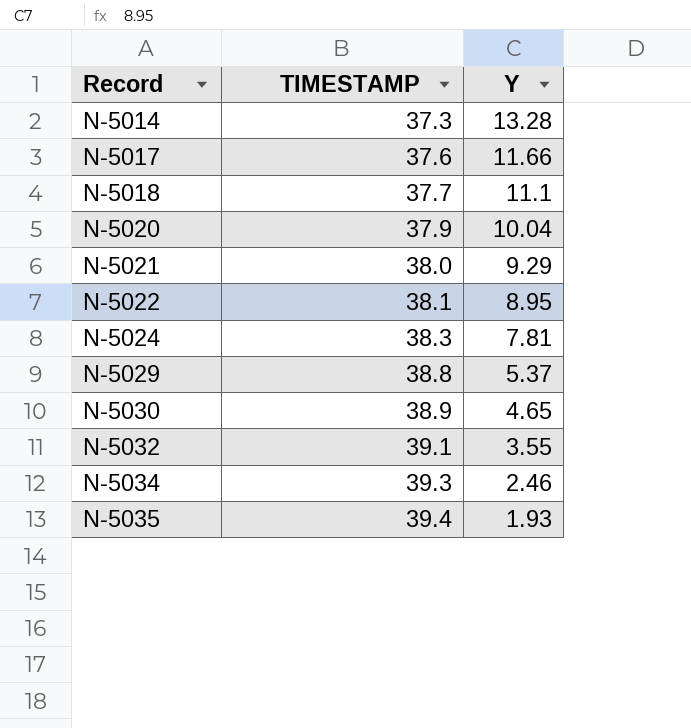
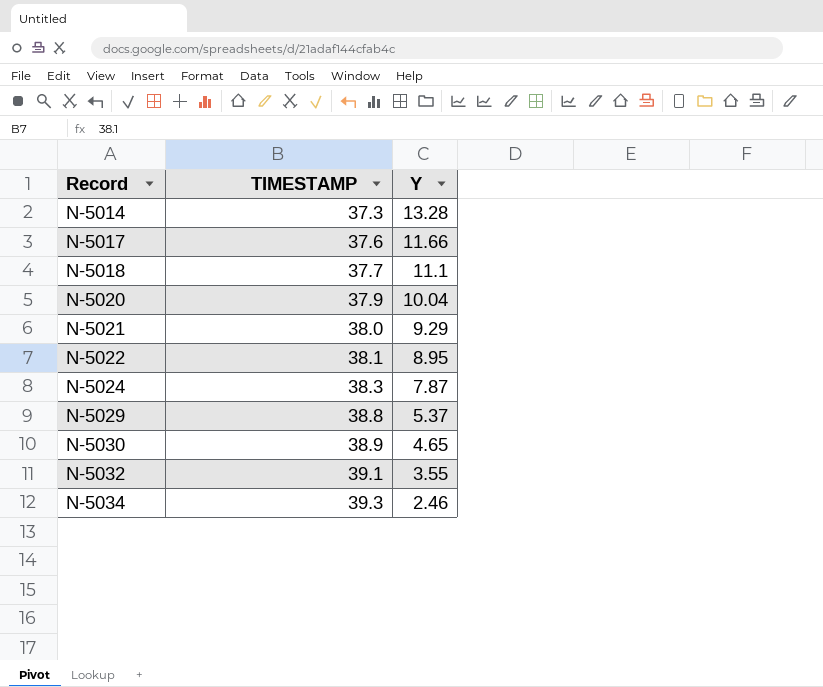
row N-5035: 39.4 | 1.93 -> none
N-5024 | Y: 7.81 -> 7.87

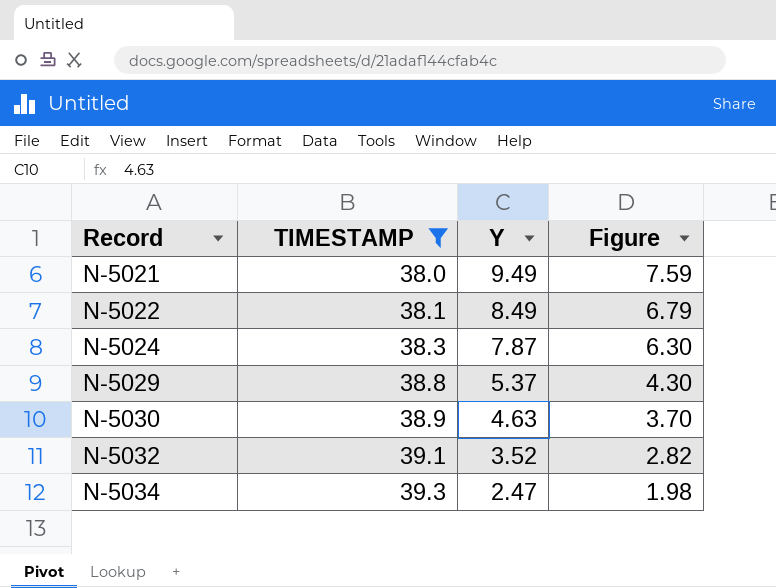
filter: none -> TIMESTAMP >= 38.0
column Figure | formula: none -> [Y] * 0.8
N-5021 | Y: 9.29 -> 9.49
N-5022 | Y: 8.95 -> 8.49
N-5030 | Y: 4.65 -> 4.63
N-5032 | Y: 3.55 -> 3.52
N-5034 | Y: 2.46 -> 2.47

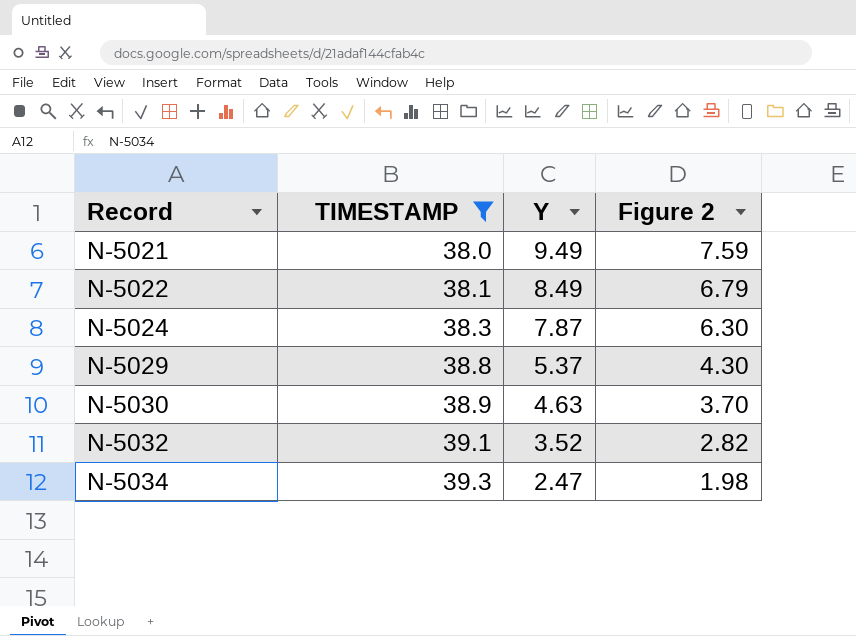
column name: Figure -> Figure 2

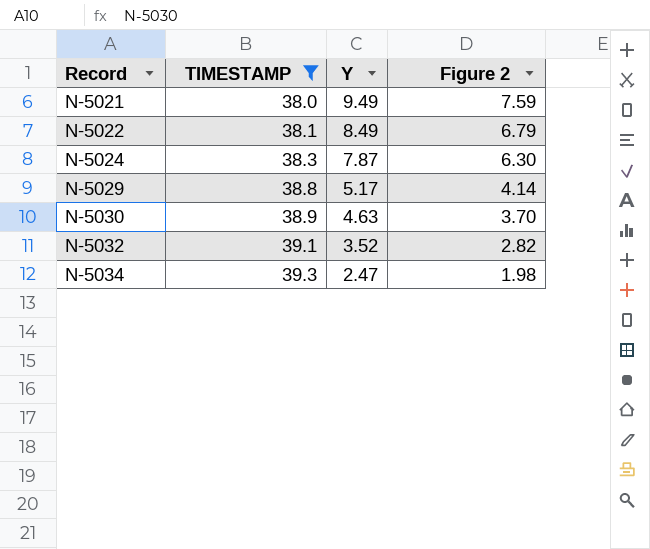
N-5029 | Y: 5.37 -> 5.17
N-5029 | Figure 2: 4.30 -> 4.14

